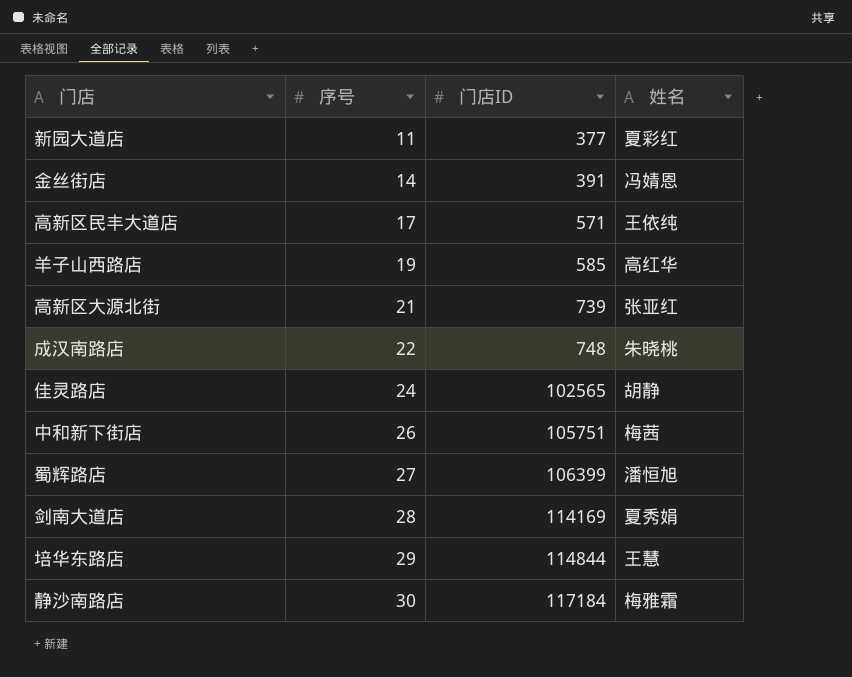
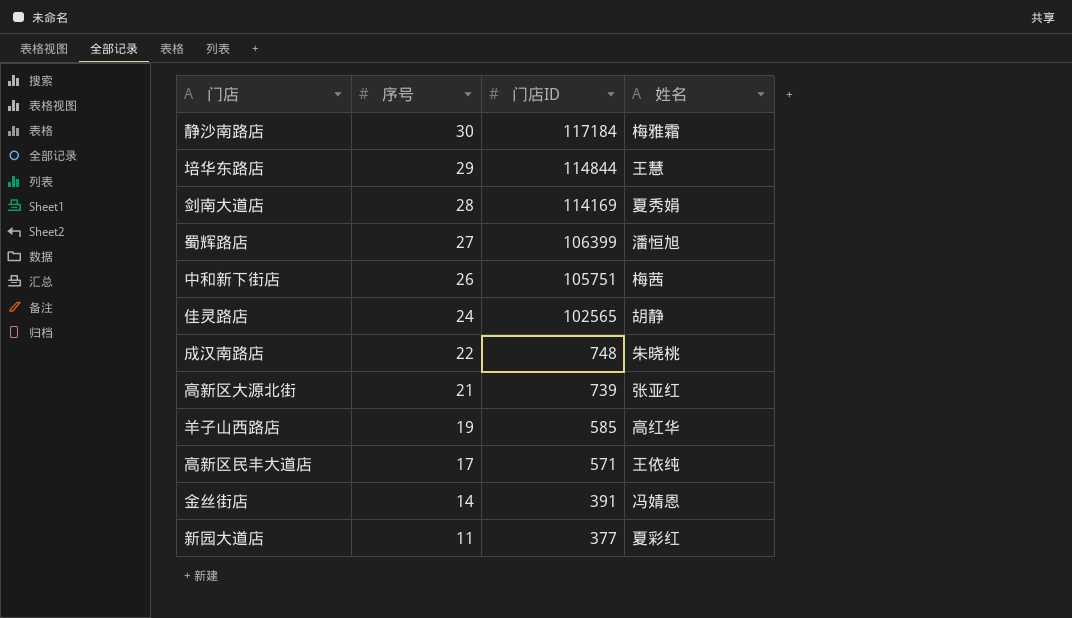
row order: 序号 ascending -> 序号 descending

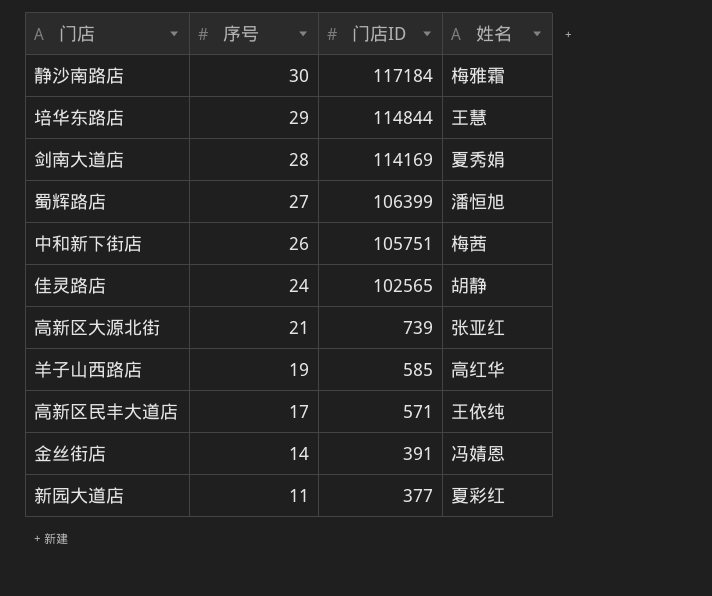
row 成汉南路店: 22 | 748 | 朱晓桃 -> none

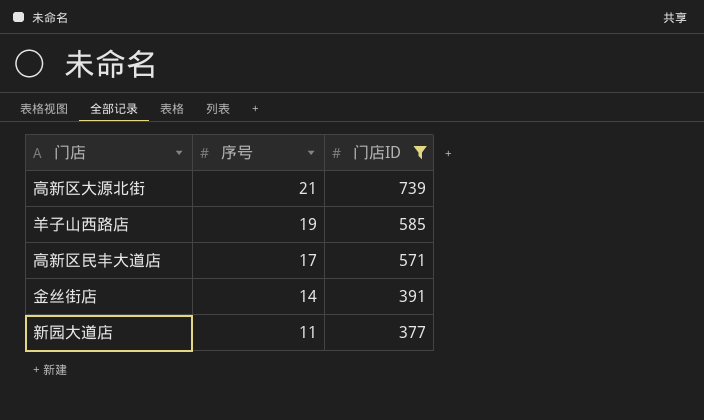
filter: none -> 门店ID <= 739
column 姓名 | position: 4 -> none

